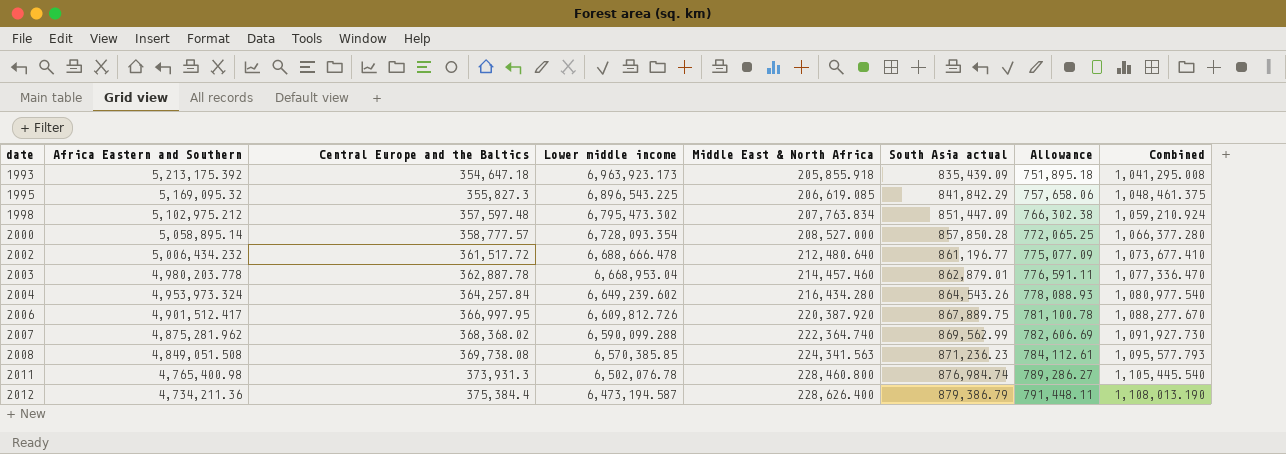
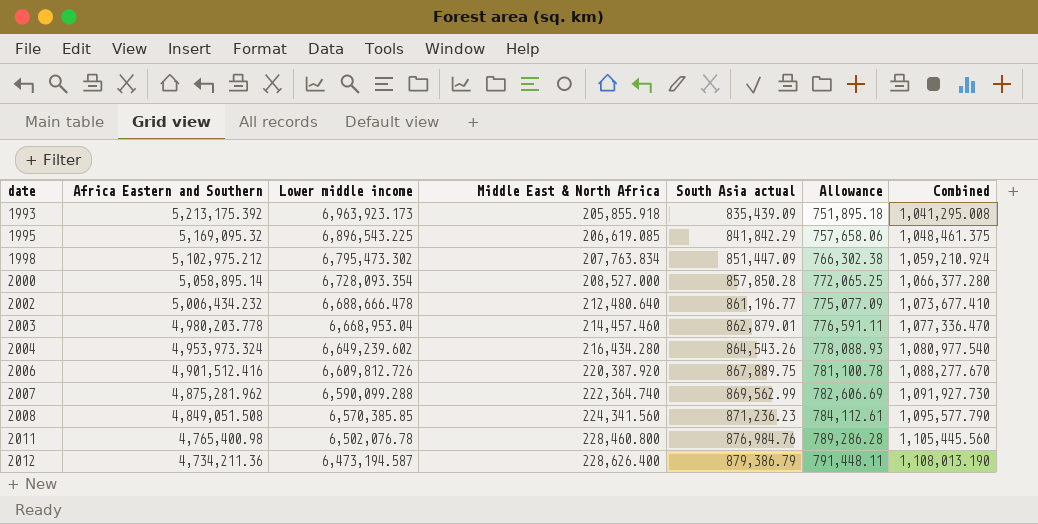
column Central Europe and the Baltics | position: 3 -> none
2006 | Africa Eastern and Southern: 4,901,512.417 -> 4,901,512.416
2008 | Middle East & North Africa: 224,341.563 -> 224,341.560
2008 | Combined: 1,095,577.793 -> 1,095,577.790
2011 | South Asia actual: 876,984.74 -> 876,984.76
2011 | Allowance: 789,286.27 -> 789,286.28
2011 | Combined: 1,105,445.540 -> 1,105,445.560

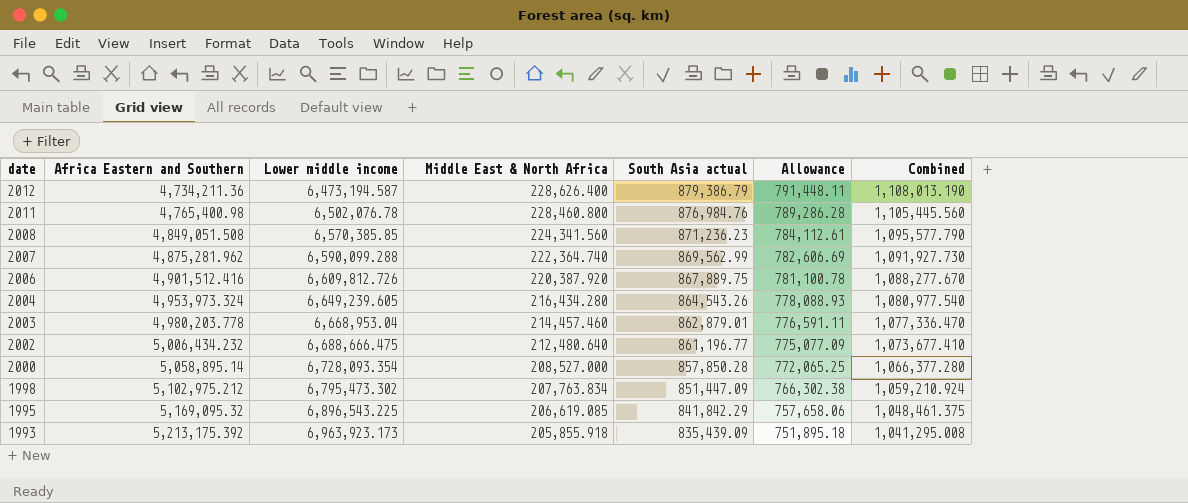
row order: date ascending -> date descending
2004 | Lower middle income: 6,649,239.602 -> 6,649,239.605
2002 | Lower middle income: 6,688,666.478 -> 6,688,666.475

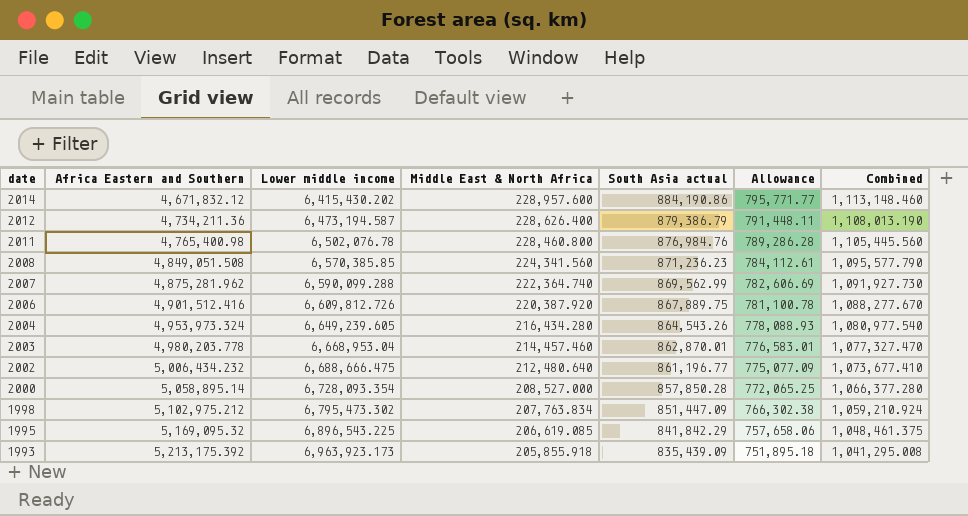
row 2014: none -> 4,671,832.12 | 6,415,430.202 | 228,957.600 | 884,190.86 | 795,771.77 | 1,113,148.460
2003 | South Asia actual: 862,879.01 -> 862,870.01
2003 | Allowance: 776,591.11 -> 776,583.01
2003 | Combined: 1,077,336.470 -> 1,077,327.470

